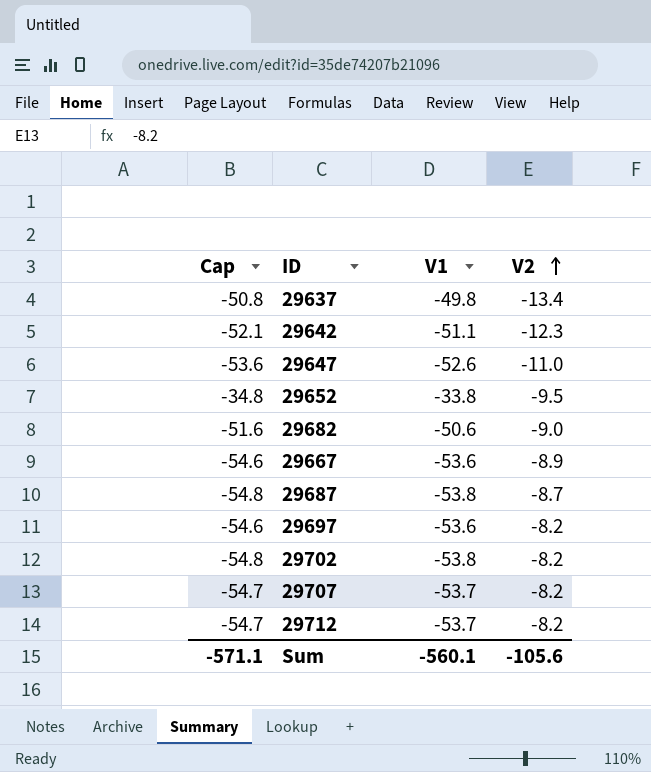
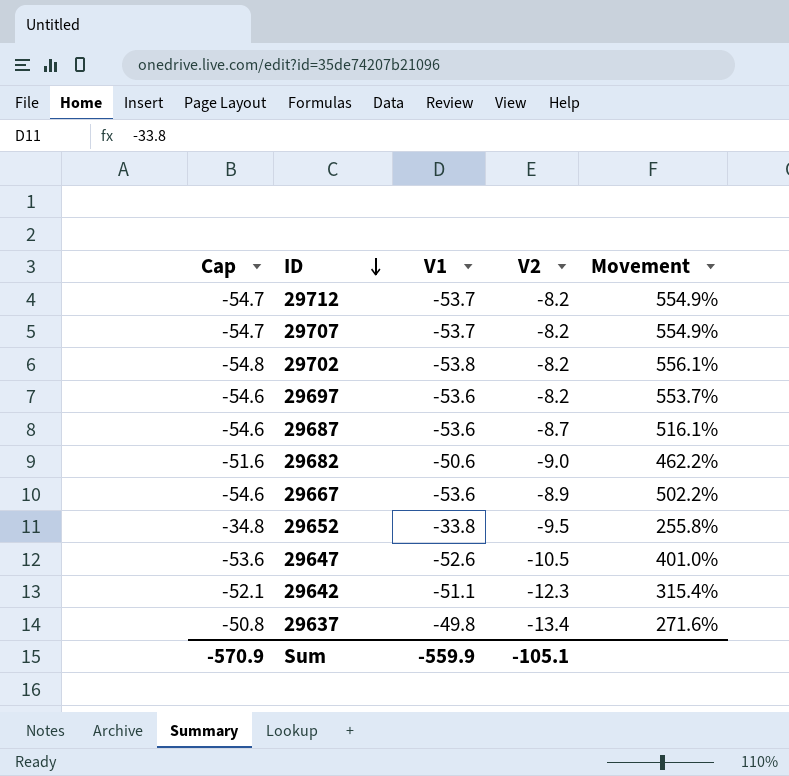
row order: V2 ascending -> ID descending
column Movement | formula: none -> ([V1] - [V2]) / [V2]
29687 | Cap: -54.8 -> -54.6
29687 | V1: -53.8 -> -53.6
29647 | V2: -11.0 -> -10.5
Sum | Cap: -571.1 -> -570.9
Sum | V1: -560.1 -> -559.9
Sum | V2: -105.6 -> -105.1

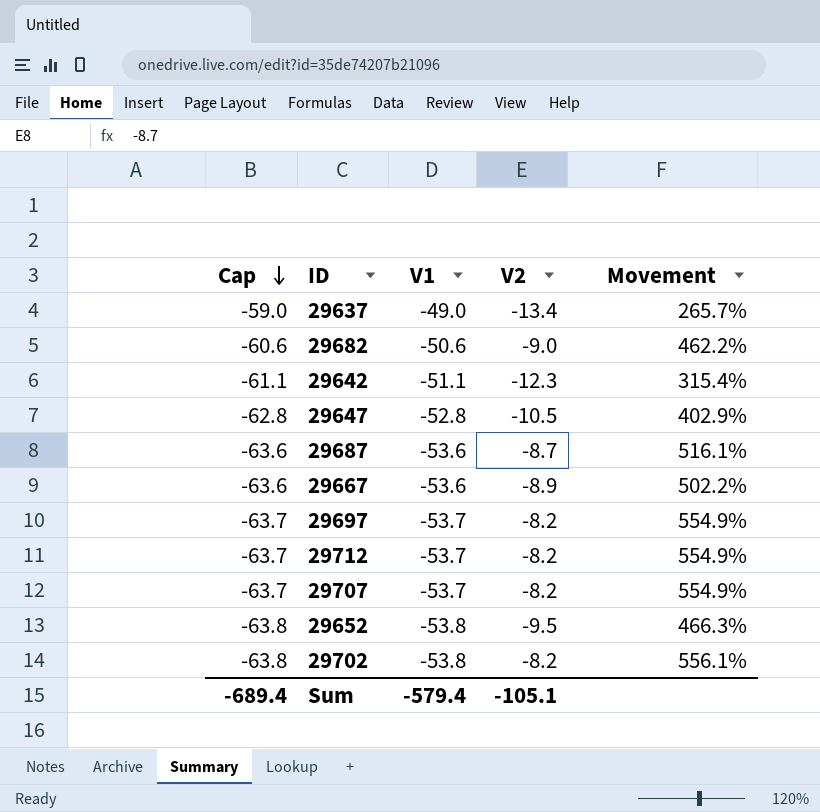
row order: ID descending -> Cap descending
column Cap | formula: [V1] - 1 -> [V1] - 10
29637 | V1: -49.8 -> -49.0
29637 | Movement: 271.6% -> 265.7%
29647 | V1: -52.6 -> -52.8
29647 | Movement: 401.0% -> 402.9%
29697 | V1: -53.6 -> -53.7
29697 | Movement: 553.7% -> 554.9%
29652 | V1: -33.8 -> -53.8
29652 | Movement: 255.8% -> 466.3%
Sum | Cap: -570.9 -> -689.4
Sum | V1: -559.9 -> -579.4

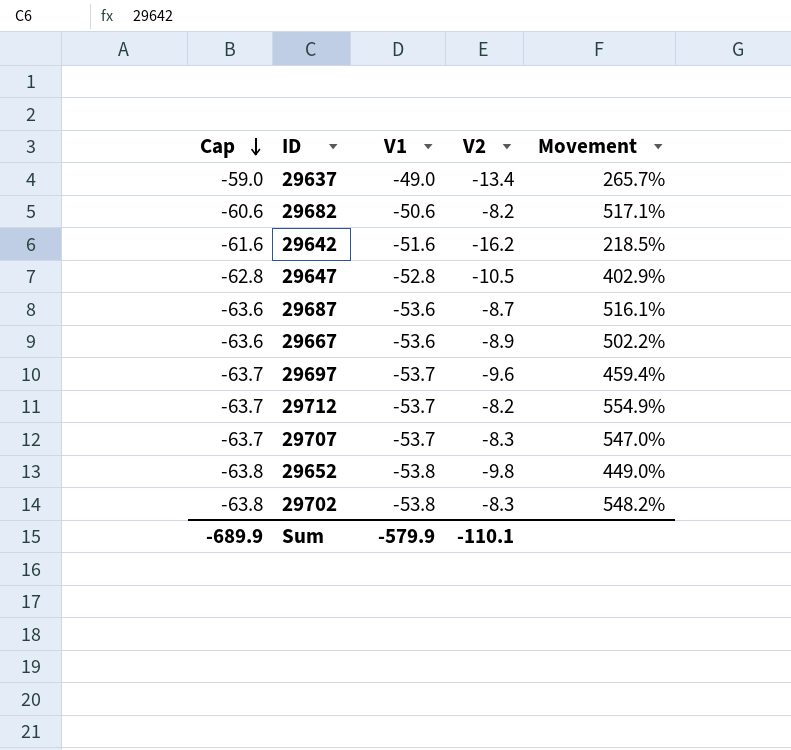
29682 | V2: -9.0 -> -8.2
29682 | Movement: 462.2% -> 517.1%
29642 | Cap: -61.1 -> -61.6
29642 | V1: -51.1 -> -51.6
29642 | V2: -12.3 -> -16.2
29642 | Movement: 315.4% -> 218.5%
29697 | V2: -8.2 -> -9.6
29697 | Movement: 554.9% -> 459.4%
29707 | V2: -8.2 -> -8.3
29707 | Movement: 554.9% -> 547.0%
29652 | V2: -9.5 -> -9.8
29652 | Movement: 466.3% -> 449.0%
29702 | V2: -8.2 -> -8.3
29702 | Movement: 556.1% -> 548.2%
Sum | Cap: -689.4 -> -689.9
Sum | V1: -579.4 -> -579.9
Sum | V2: -105.1 -> -110.1

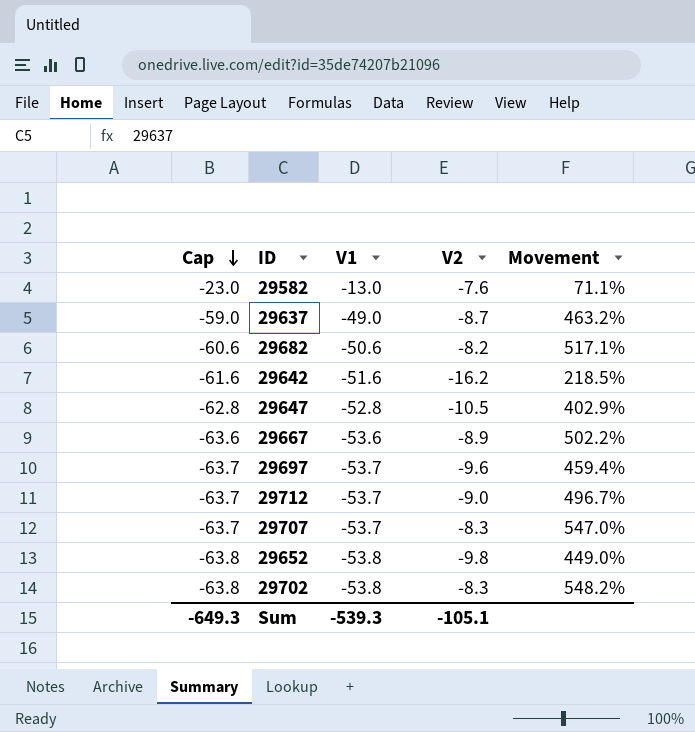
row 29687: -63.6 | -53.6 | -8.7 | 516.1% -> none
row 29582: none -> -23.0 | -13.0 | -7.6 | 71.1%
29637 | V2: -13.4 -> -8.7
29637 | Movement: 265.7% -> 463.2%
29712 | V2: -8.2 -> -9.0
29712 | Movement: 554.9% -> 496.7%
Sum | Cap: -689.9 -> -649.3
Sum | V1: -579.9 -> -539.3
Sum | V2: -110.1 -> -105.1

